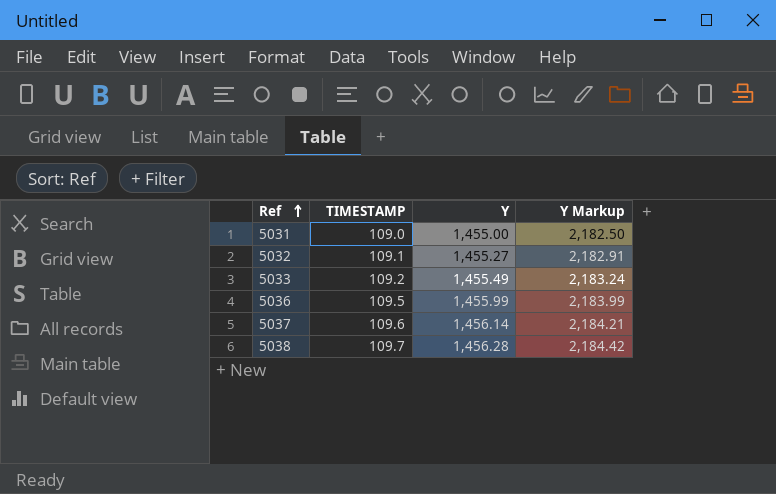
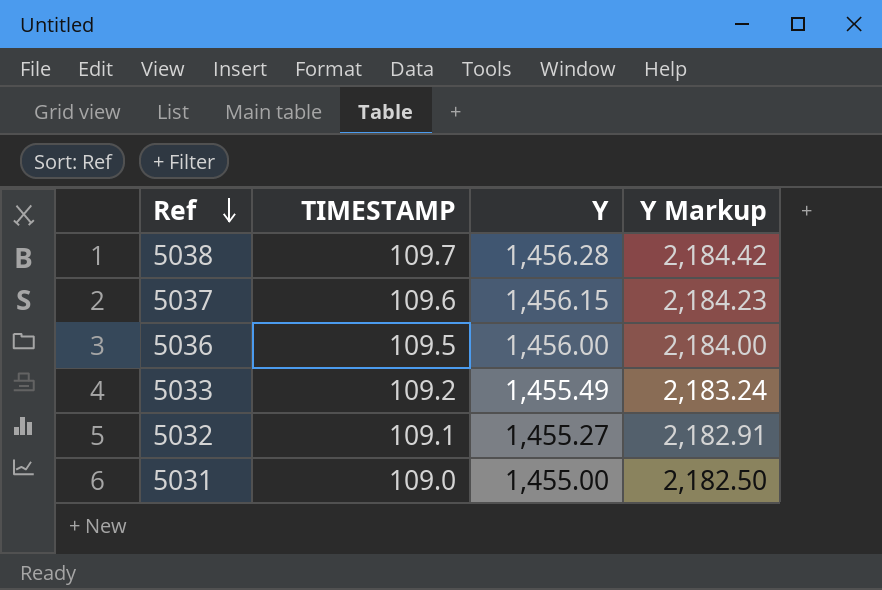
row order: Ref ascending -> Ref descending
5037 | Y: 1,456.14 -> 1,456.15
5037 | Y Markup: 2,184.21 -> 2,184.23
5036 | Y: 1,455.99 -> 1,456.00
5036 | Y Markup: 2,183.99 -> 2,184.00

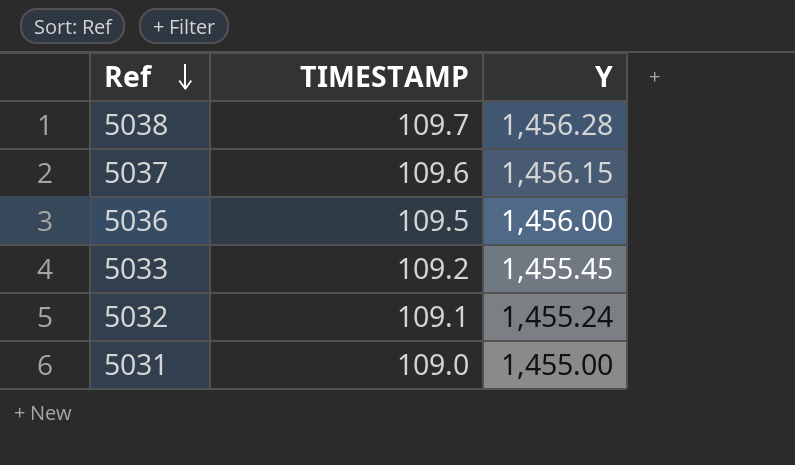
column Y Markup | formula: [Y] * 1.5 -> none
5033 | Y: 1,455.49 -> 1,455.45
5032 | Y: 1,455.27 -> 1,455.24

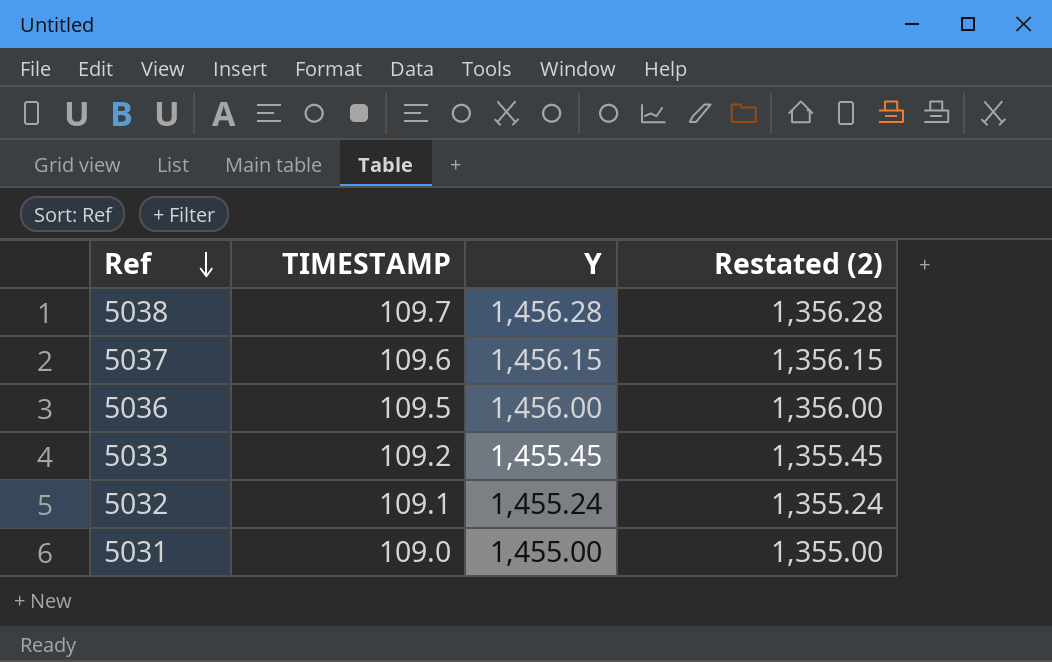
column Restated (2) | formula: none -> [Y] - 100

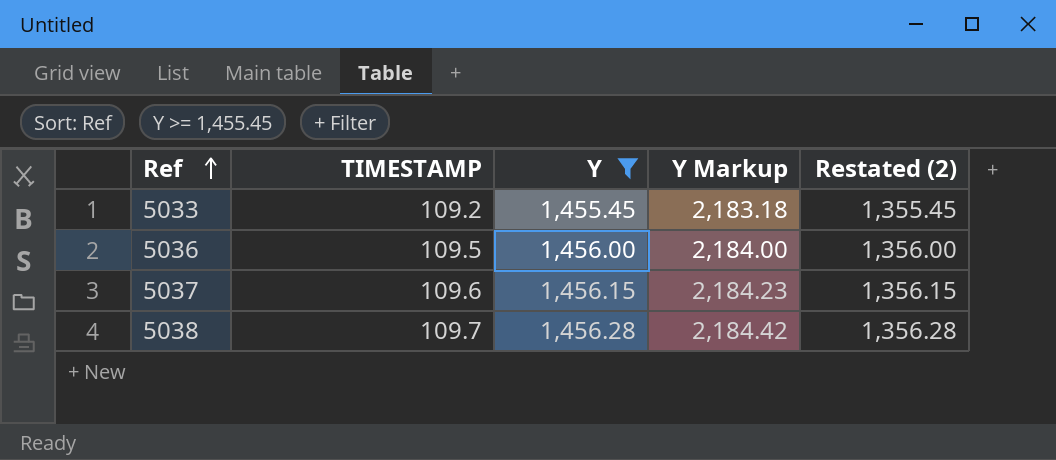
filter: none -> Y >= 1,455.45
row order: Ref descending -> Ref ascending
column Y Markup | formula: none -> [Y] * 1.5

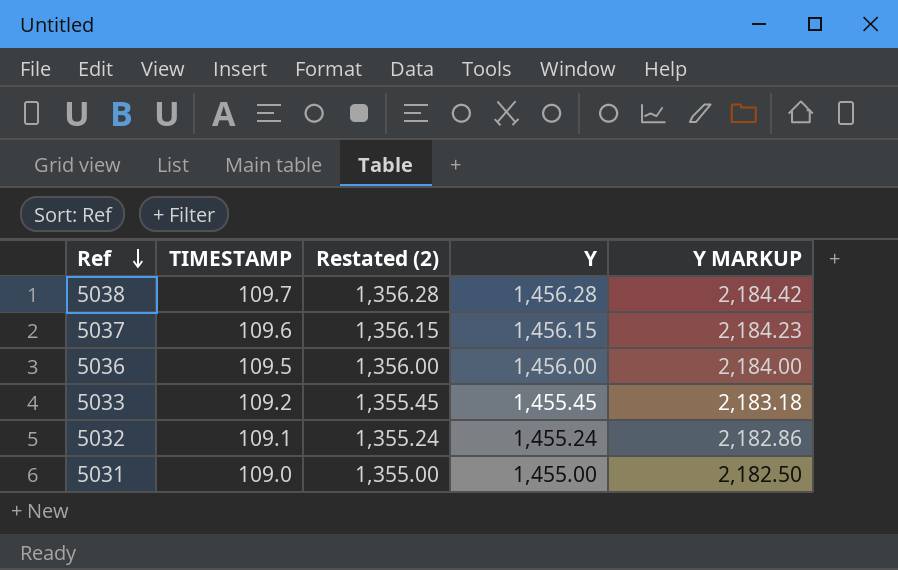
filter: Y >= 1,455.45 -> none
row order: Ref ascending -> Ref descending
column Restated (2) | position: 5 -> 3
column name: Y Markup -> Y MARKUP

